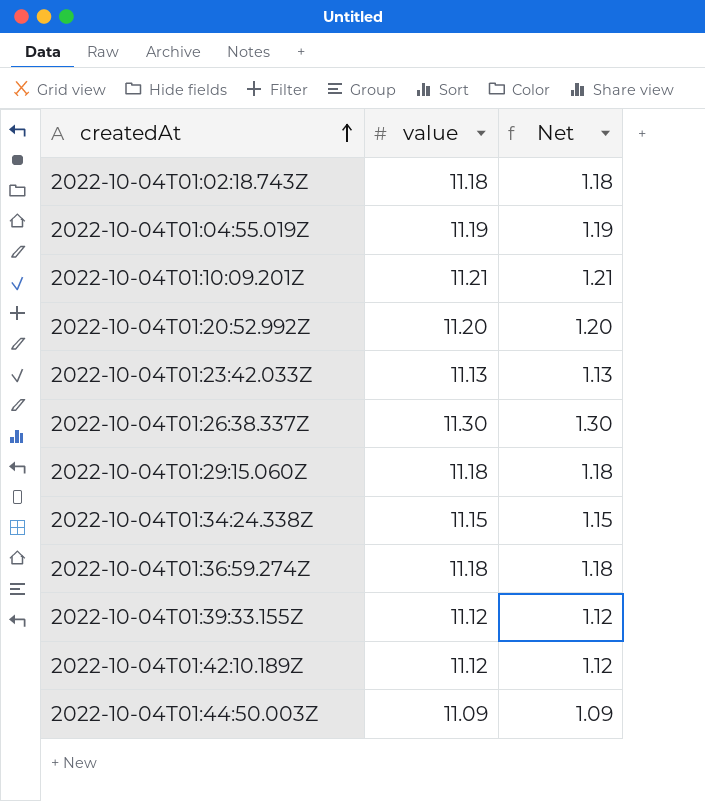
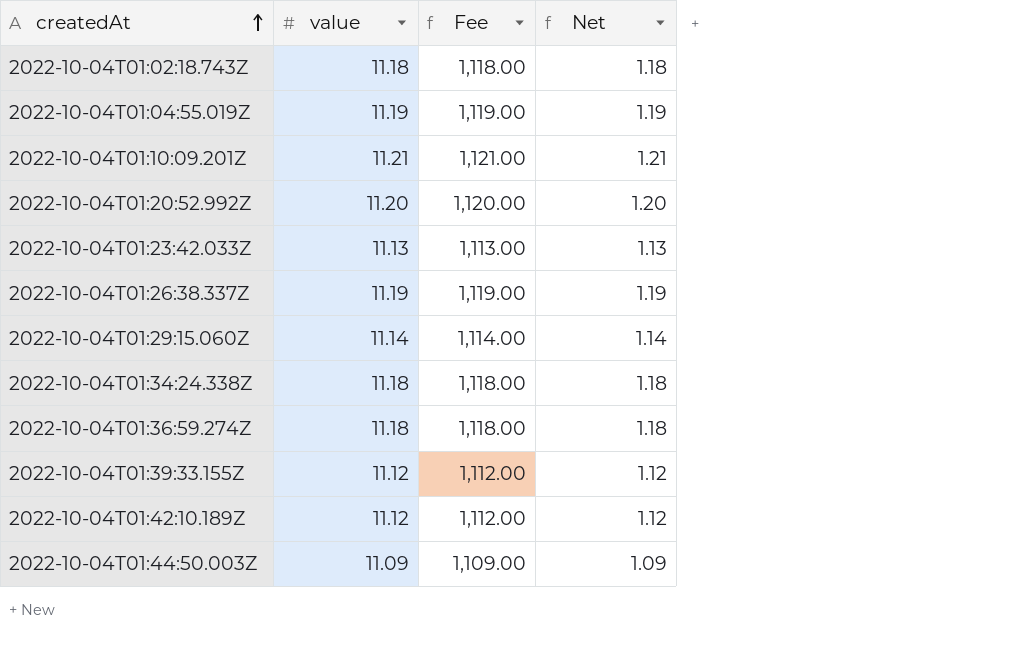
column Fee | formula: none -> [value] * 100
2022-10-04T01:26:38.337Z | value: 11.30 -> 11.19
2022-10-04T01:26:38.337Z | Net: 1.30 -> 1.19
2022-10-04T01:29:15.060Z | value: 11.18 -> 11.14
2022-10-04T01:29:15.060Z | Net: 1.18 -> 1.14
2022-10-04T01:34:24.338Z | value: 11.15 -> 11.18
2022-10-04T01:34:24.338Z | Net: 1.15 -> 1.18

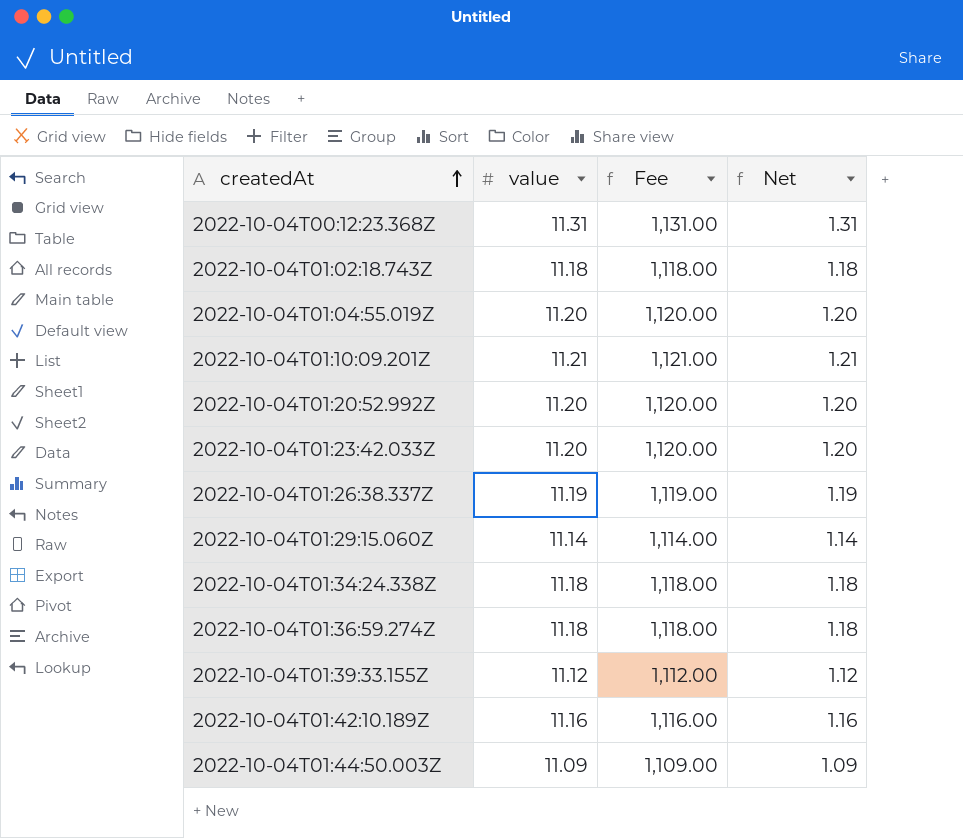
row 2022-10-04T00:12:23.368Z: none -> 11.31 | 1,131.00 | 1.31
2022-10-04T01:04:55.019Z | value: 11.19 -> 11.20
2022-10-04T01:04:55.019Z | Fee: 1,119.00 -> 1,120.00
2022-10-04T01:04:55.019Z | Net: 1.19 -> 1.20
2022-10-04T01:23:42.033Z | value: 11.13 -> 11.20
2022-10-04T01:23:42.033Z | Fee: 1,113.00 -> 1,120.00
2022-10-04T01:23:42.033Z | Net: 1.13 -> 1.20
2022-10-04T01:42:10.189Z | value: 11.12 -> 11.16
2022-10-04T01:42:10.189Z | Fee: 1,112.00 -> 1,116.00
2022-10-04T01:42:10.189Z | Net: 1.12 -> 1.16

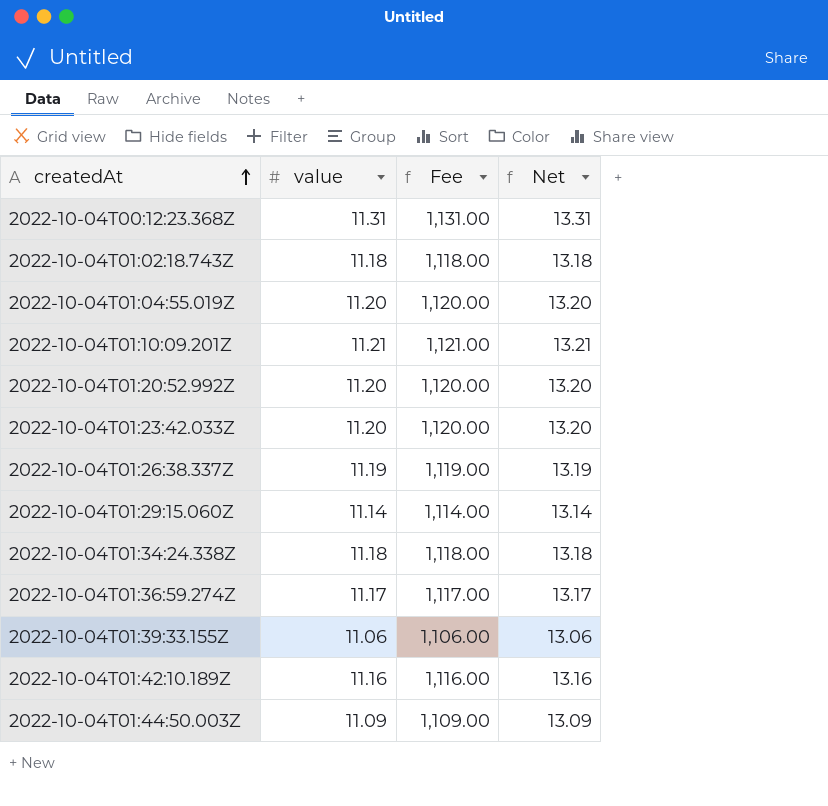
column Net | formula: [value] - 10 -> [value] + 2
2022-10-04T01:36:59.274Z | value: 11.18 -> 11.17
2022-10-04T01:36:59.274Z | Fee: 1,118.00 -> 1,117.00
2022-10-04T01:39:33.155Z | value: 11.12 -> 11.06
2022-10-04T01:39:33.155Z | Fee: 1,112.00 -> 1,106.00

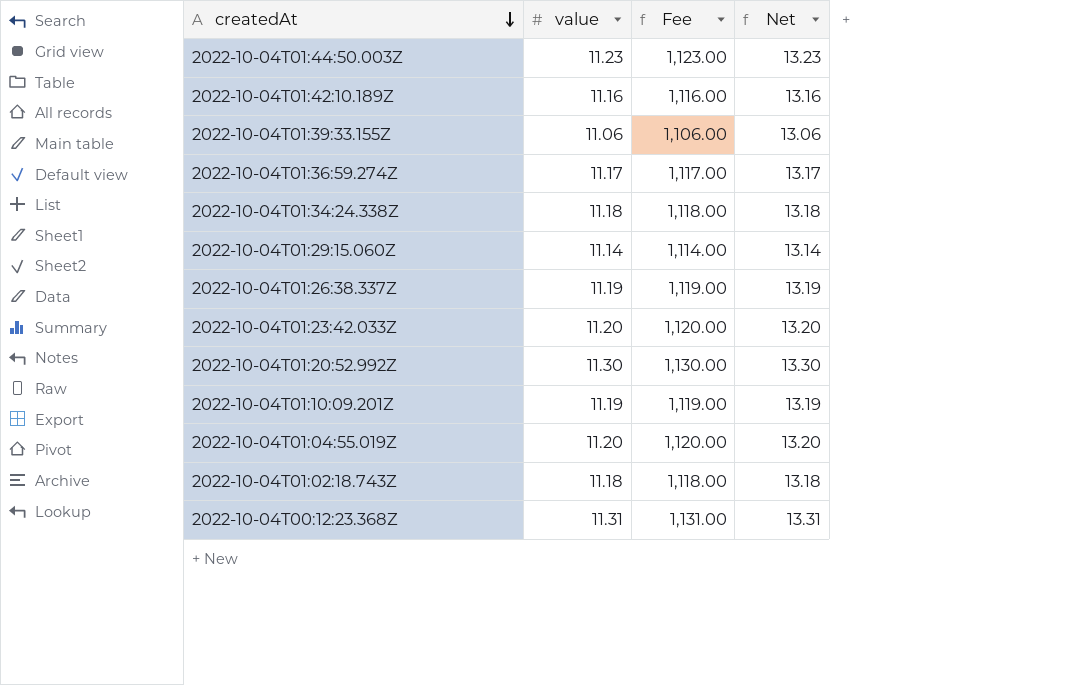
row order: createdAt ascending -> createdAt descending
2022-10-04T01:44:50.003Z | value: 11.09 -> 11.23
2022-10-04T01:44:50.003Z | Fee: 1,109.00 -> 1,123.00
2022-10-04T01:44:50.003Z | Net: 13.09 -> 13.23
2022-10-04T01:20:52.992Z | value: 11.20 -> 11.30
2022-10-04T01:20:52.992Z | Fee: 1,120.00 -> 1,130.00
2022-10-04T01:20:52.992Z | Net: 13.20 -> 13.30
2022-10-04T01:10:09.201Z | value: 11.21 -> 11.19
2022-10-04T01:10:09.201Z | Fee: 1,121.00 -> 1,119.00
2022-10-04T01:10:09.201Z | Net: 13.21 -> 13.19

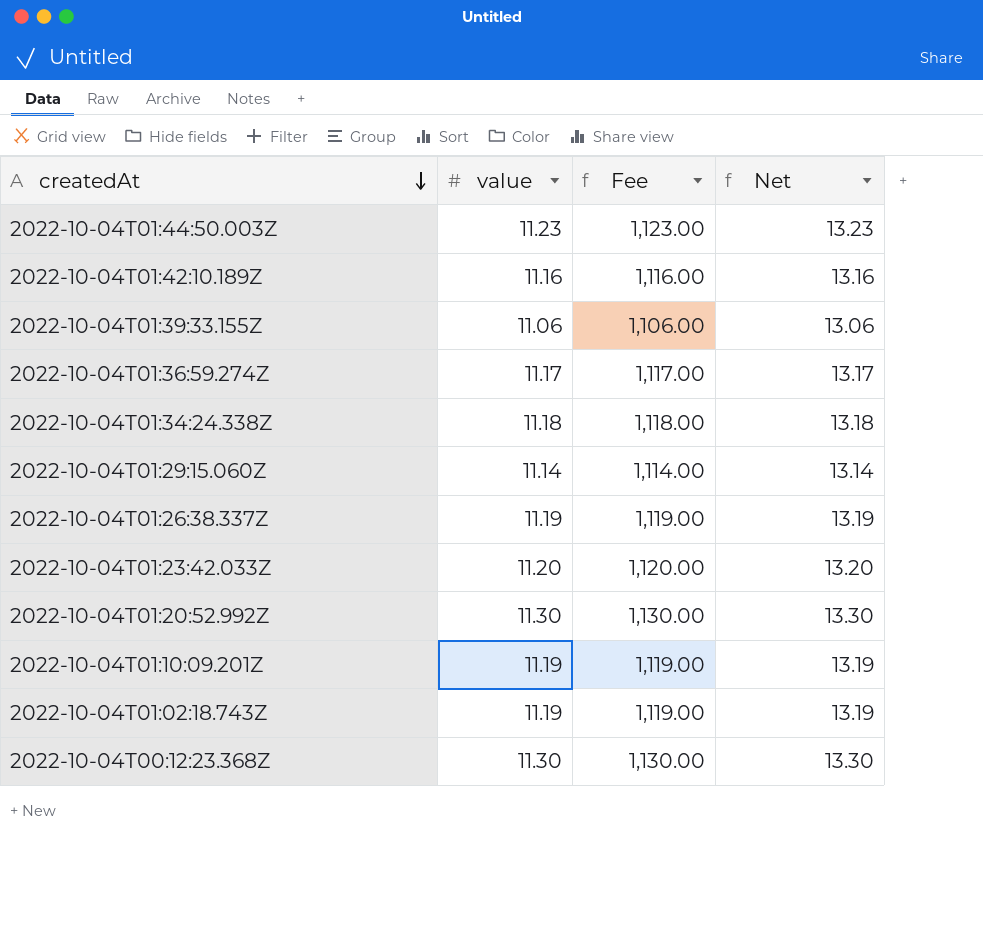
row 2022-10-04T01:04:55.019Z: 11.20 | 1,120.00 | 13.20 -> none
2022-10-04T01:02:18.743Z | value: 11.18 -> 11.19
2022-10-04T01:02:18.743Z | Fee: 1,118.00 -> 1,119.00
2022-10-04T01:02:18.743Z | Net: 13.18 -> 13.19
2022-10-04T00:12:23.368Z | value: 11.31 -> 11.30
2022-10-04T00:12:23.368Z | Fee: 1,131.00 -> 1,130.00
2022-10-04T00:12:23.368Z | Net: 13.31 -> 13.30

